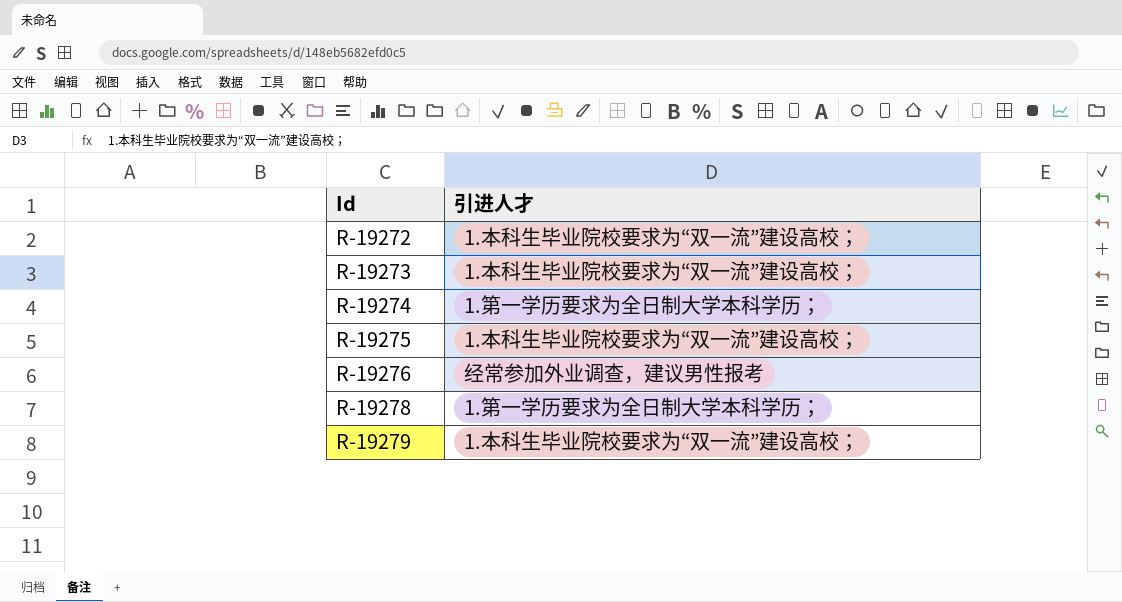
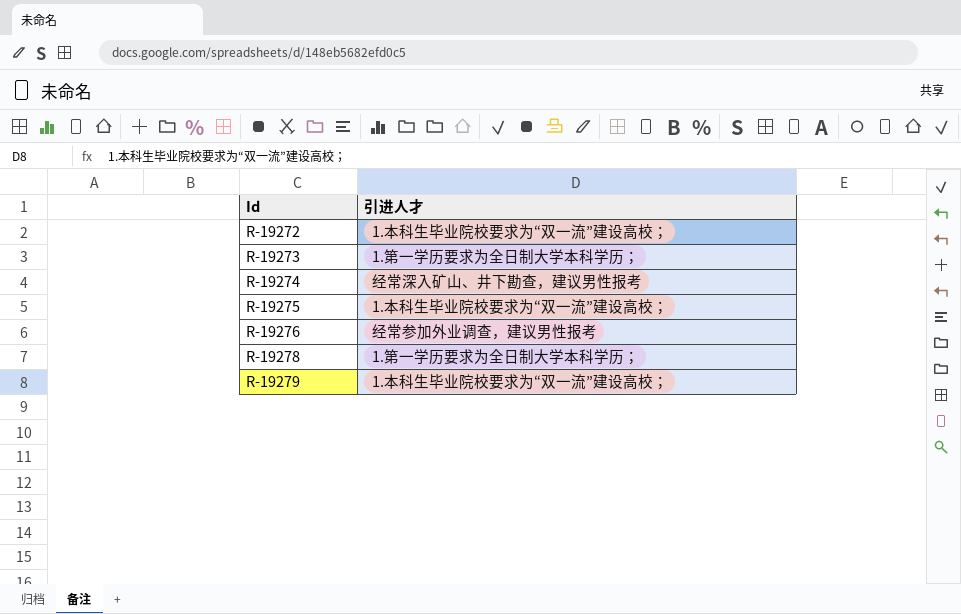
R-19273 | 引进人才: 1.本科生毕业院校要求为“双一流”建设高校； -> 1.第一学历要求为全日制大学本科学历；
R-19274 | 引进人才: 1.第一学历要求为全日制大学本科学历； -> 经常深入矿山、井下勘查，建议男性报考

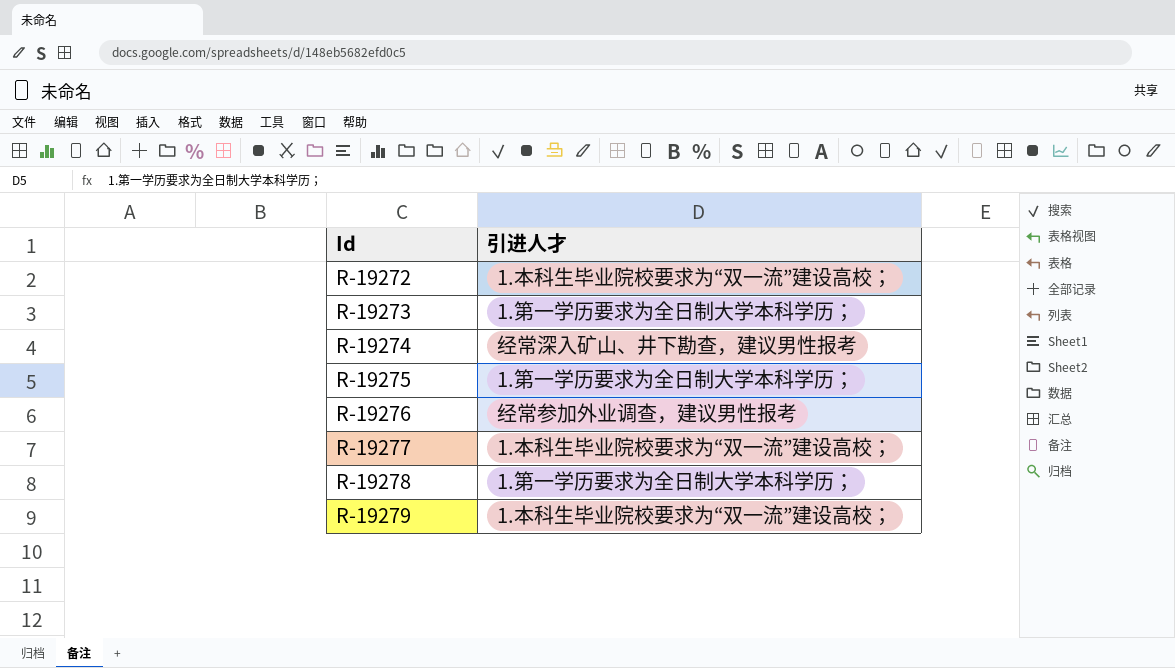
R-19275 | 引进人才: 1.本科生毕业院校要求为“双一流”建设高校； -> 1.第一学历要求为全日制大学本科学历；
row R-19277: none -> 1.本科生毕业院校要求为“双一流”建设高校；

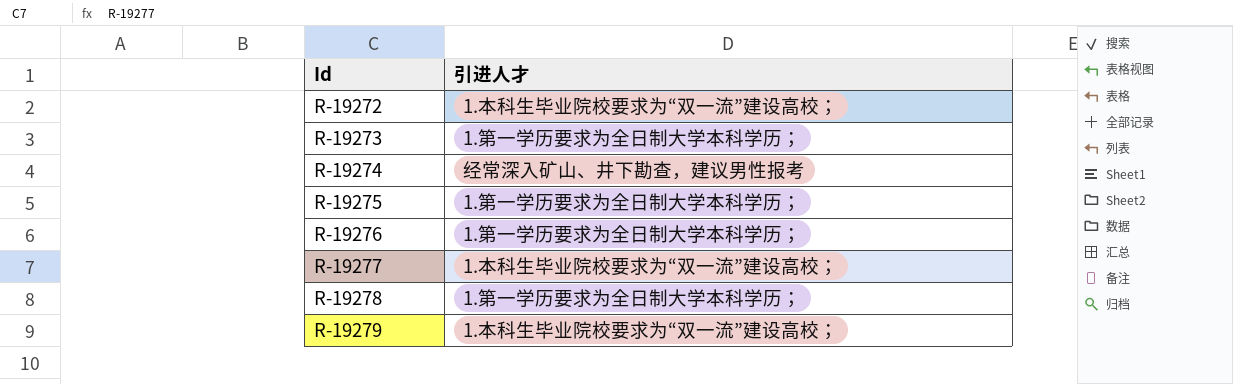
R-19276 | 引进人才: 经常参加外业调查，建议男性报考 -> 1.第一学历要求为全日制大学本科学历；

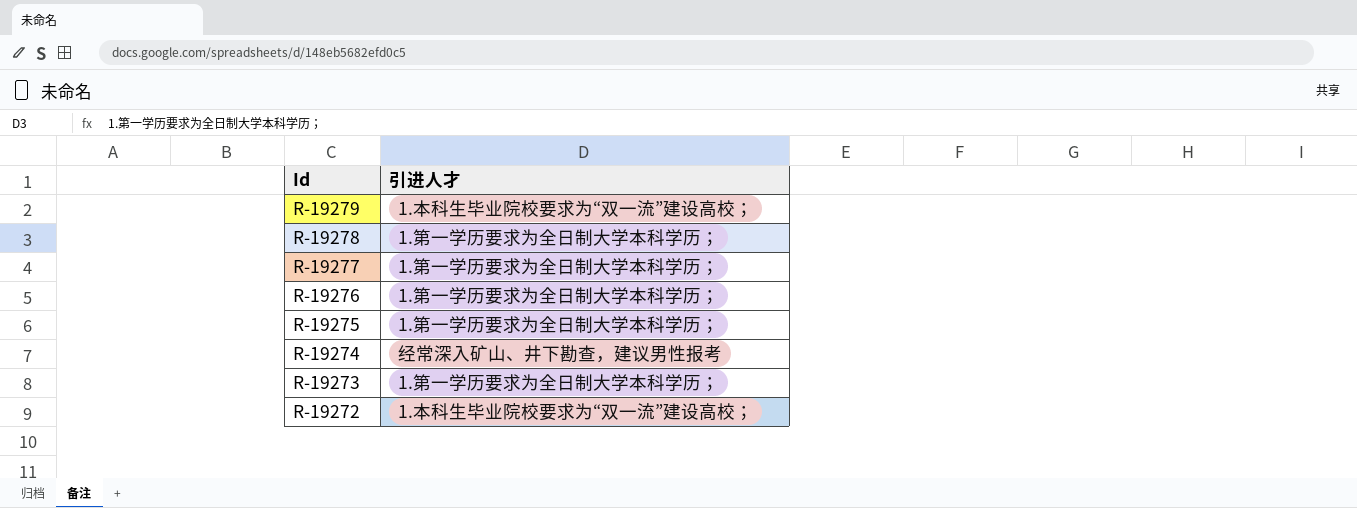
row order: Id ascending -> Id descending
R-19277 | 引进人才: 1.本科生毕业院校要求为“双一流”建设高校； -> 1.第一学历要求为全日制大学本科学历；

